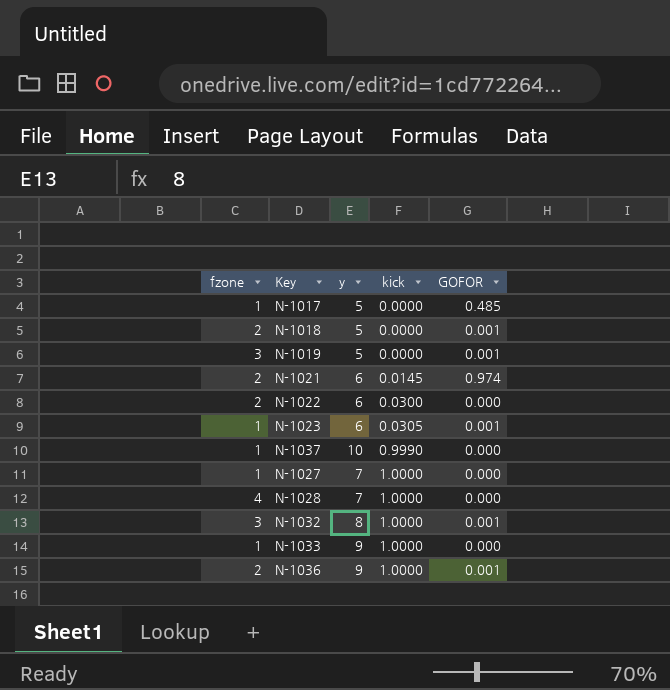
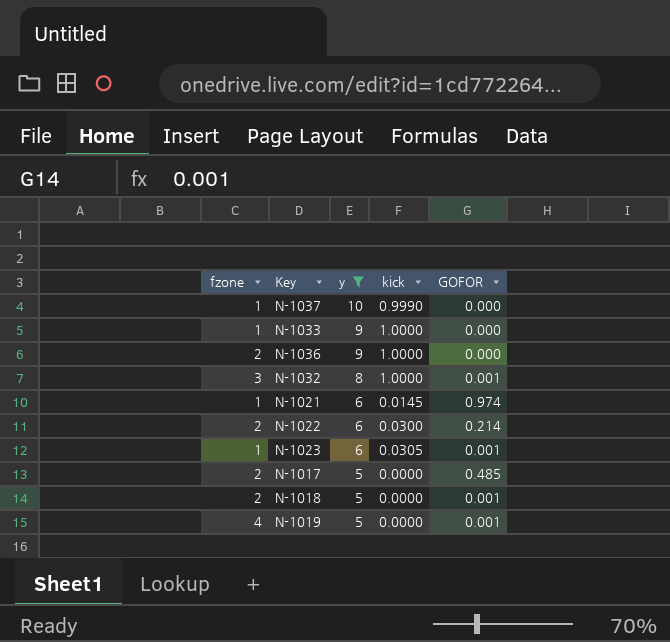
filter: none -> y != 7
row order: kick ascending -> y descending
N-1036 | GOFOR: 0.001 -> 0.000
N-1021 | fzone: 2 -> 1
N-1022 | GOFOR: 0.000 -> 0.214
N-1017 | fzone: 1 -> 2
N-1019 | fzone: 3 -> 4

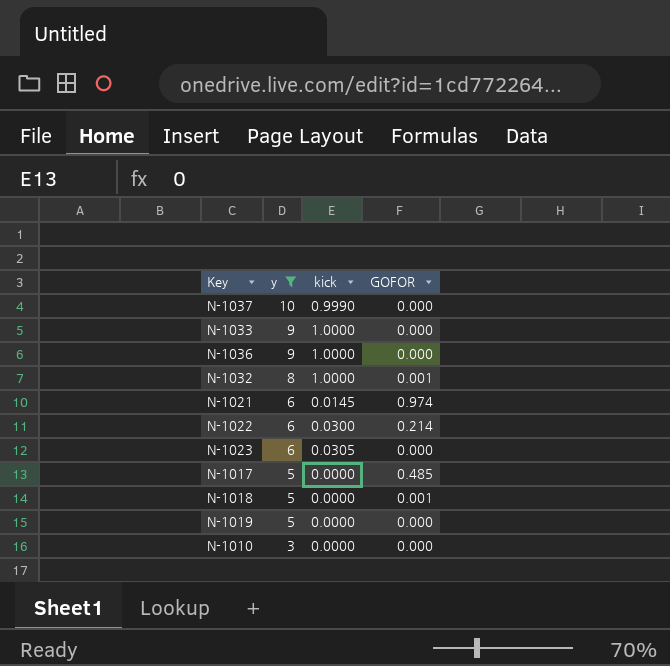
column fzone | position: 1 -> none
N-1023 | GOFOR: 0.001 -> 0.000
N-1019 | GOFOR: 0.001 -> 0.000
row N-1010: none -> 3 | 0.0000 | 0.000

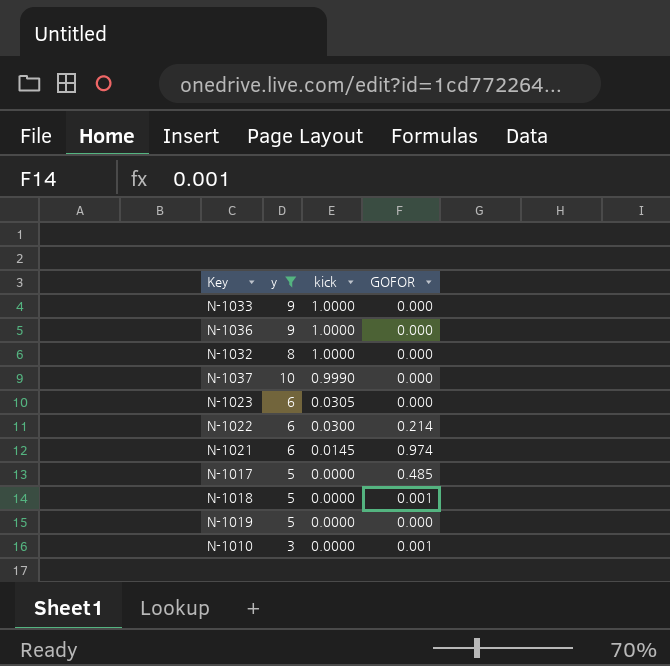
row order: y descending -> kick descending
N-1032 | GOFOR: 0.001 -> 0.000
N-1010 | GOFOR: 0.000 -> 0.001

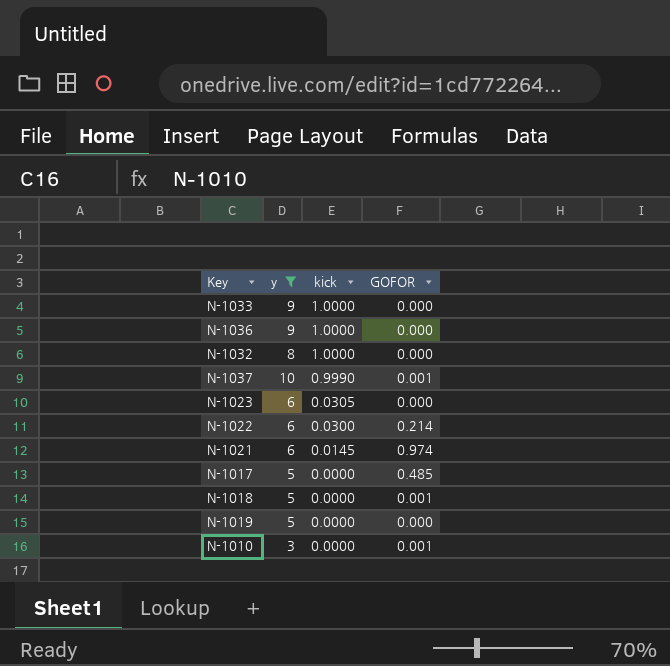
N-1037 | GOFOR: 0.000 -> 0.001

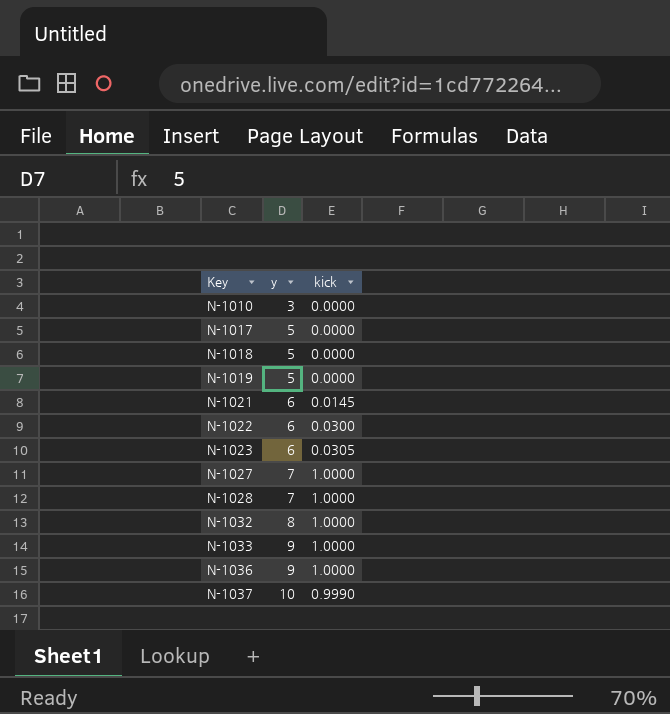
filter: y != 7 -> none
row order: kick descending -> Key ascending
column GOFOR | position: 4 -> none

